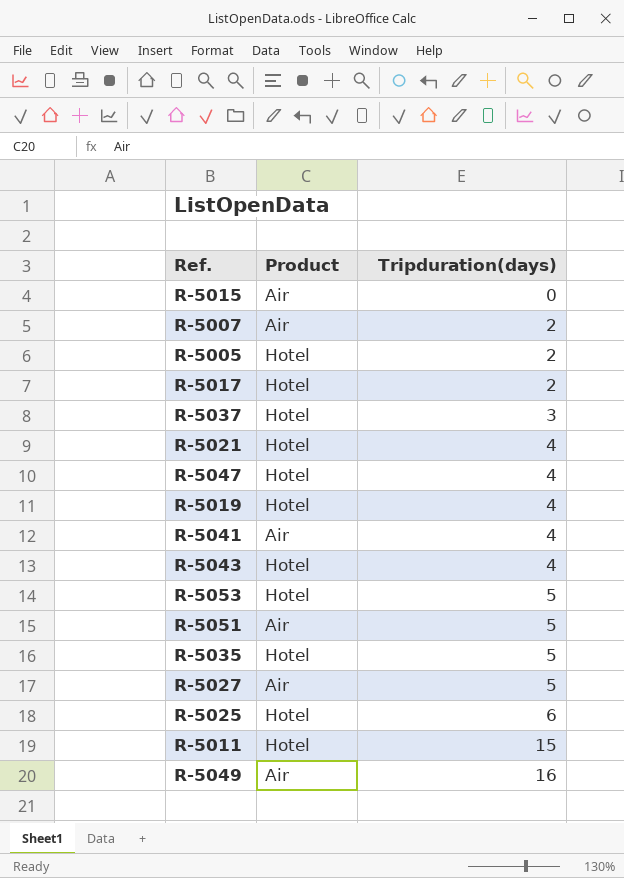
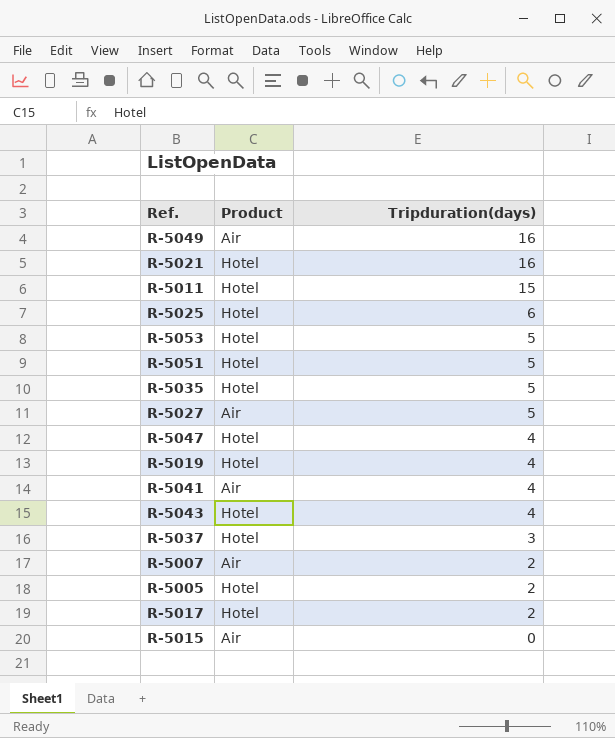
row order: Tripduration(days) ascending -> Tripduration(days) descending
R-5021 | Tripduration(days): 4 -> 16
R-5051 | Product: Air -> Hotel

